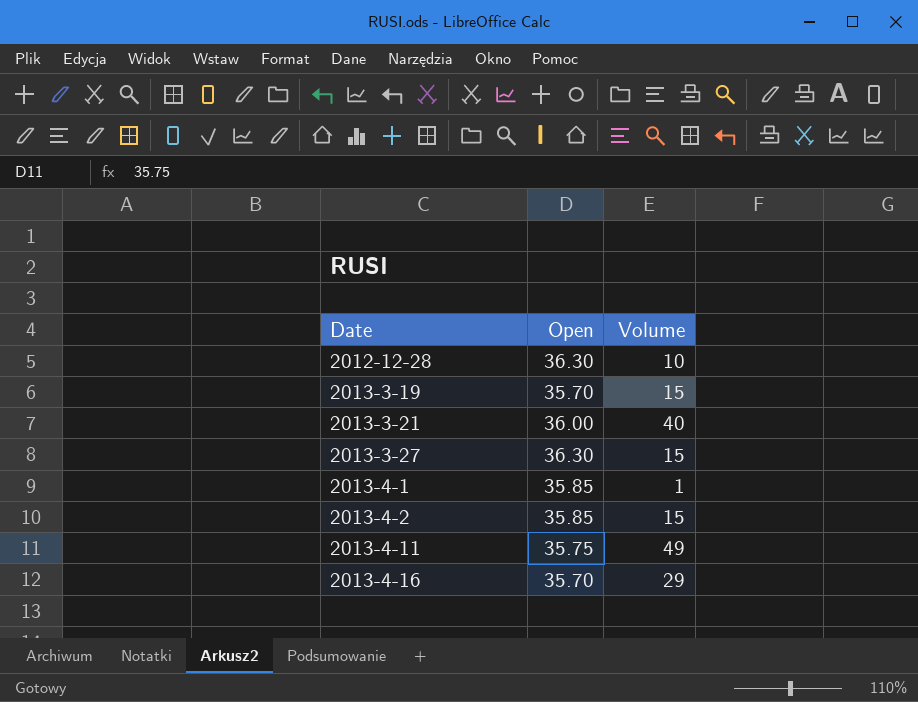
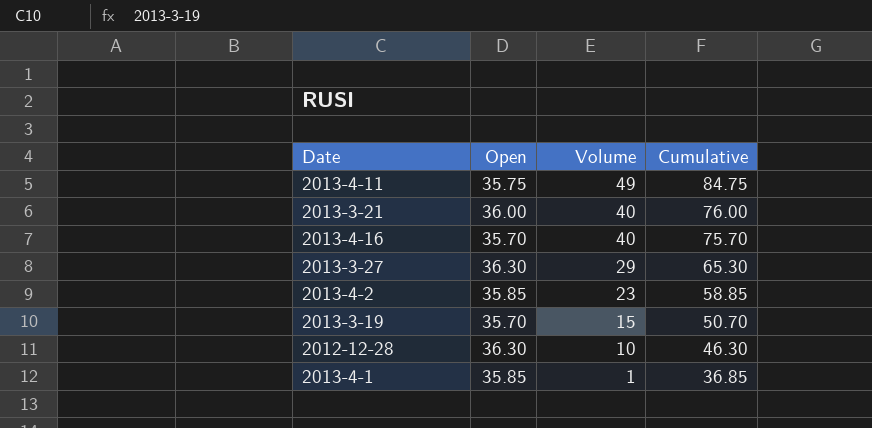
row order: Date ascending -> Volume descending
column Cumulative | formula: none -> [Open] + [Volume]
2013-4-16 | Volume: 29 -> 40
2013-3-27 | Volume: 15 -> 29
2013-4-2 | Volume: 15 -> 23

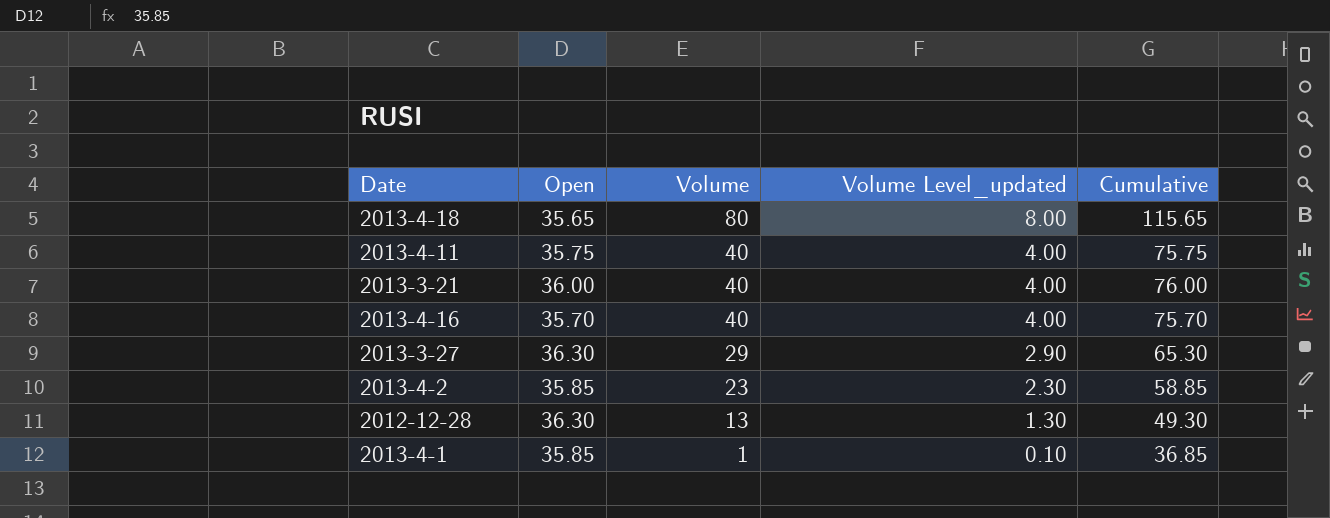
column Volume Level_updated | formula: none -> [Volume] * 0.1
row 2013-3-19: 35.70 | 15 | 50.70 -> none
row 2013-4-18: none -> 35.65 | 80 | 8.00 | 115.65
2013-4-11 | Volume: 49 -> 40
2013-4-11 | Cumulative: 84.75 -> 75.75
2012-12-28 | Volume: 10 -> 13
2012-12-28 | Cumulative: 46.30 -> 49.30

